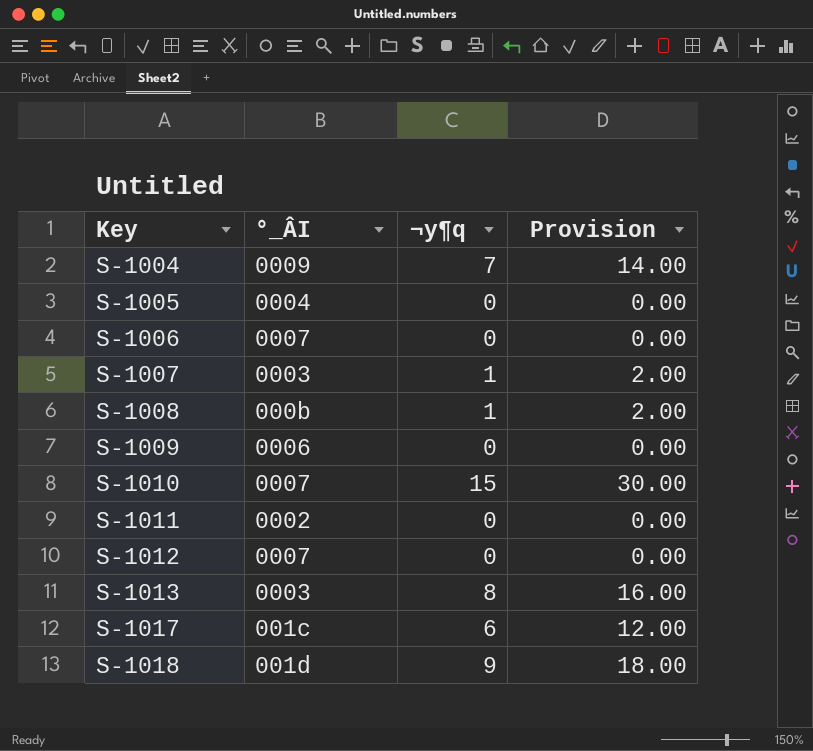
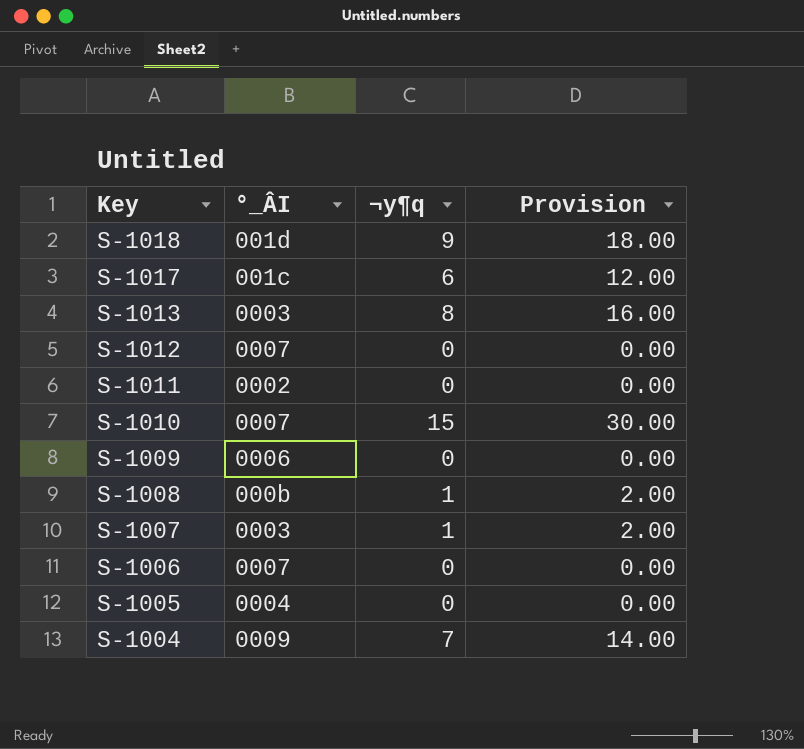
row order: Key ascending -> Key descending

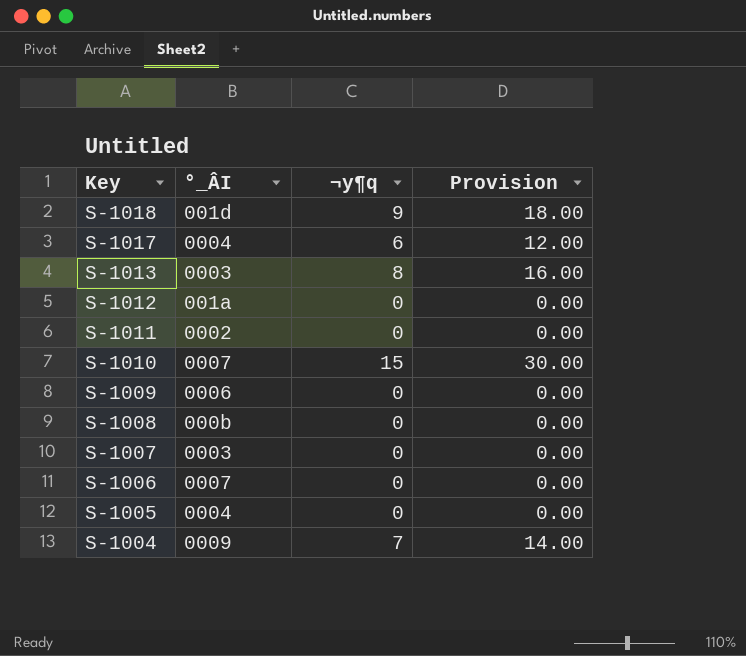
S-1017 | °_ÂI: 001c -> 0004
S-1012 | °_ÂI: 0007 -> 001a
S-1008 | ¬y¶q: 1 -> 0
S-1008 | Provision: 2.00 -> 0.00
S-1007 | ¬y¶q: 1 -> 0
S-1007 | Provision: 2.00 -> 0.00

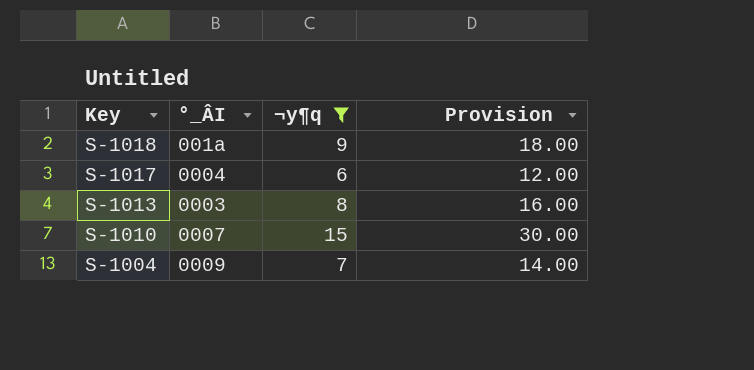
filter: none -> ¬y¶q != 0
S-1018 | °_ÂI: 001d -> 001a

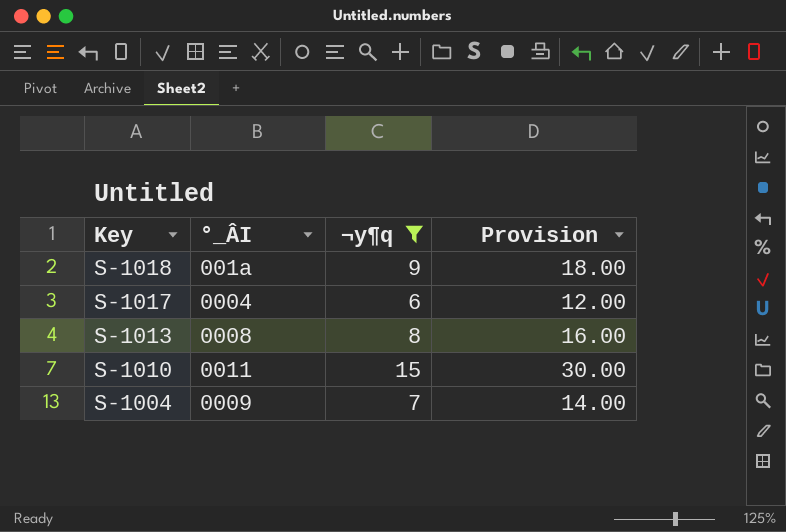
S-1013 | °_ÂI: 0003 -> 0008
S-1010 | °_ÂI: 0007 -> 0011

